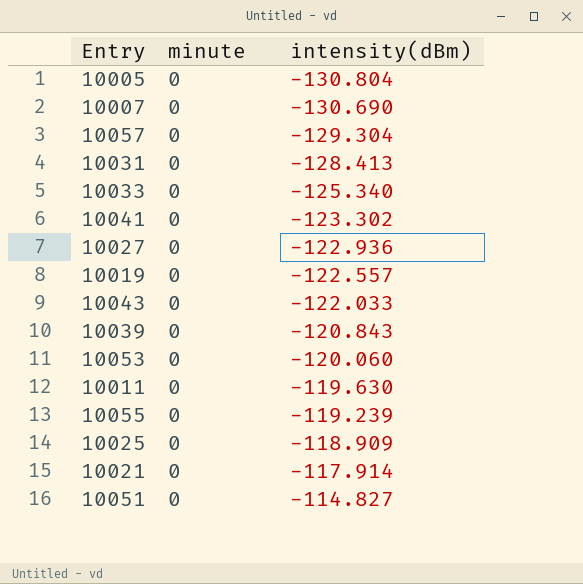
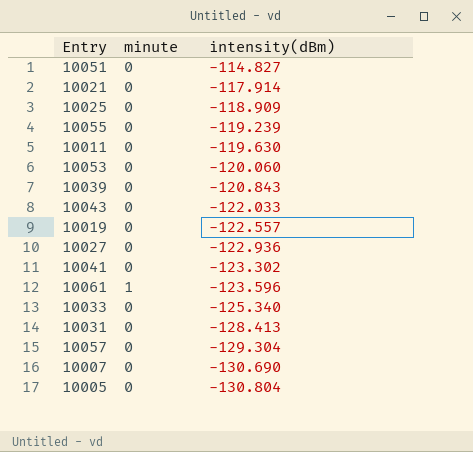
row order: intensity(dBm) ascending -> intensity(dBm) descending
row 10061: none -> 1 | -123.596

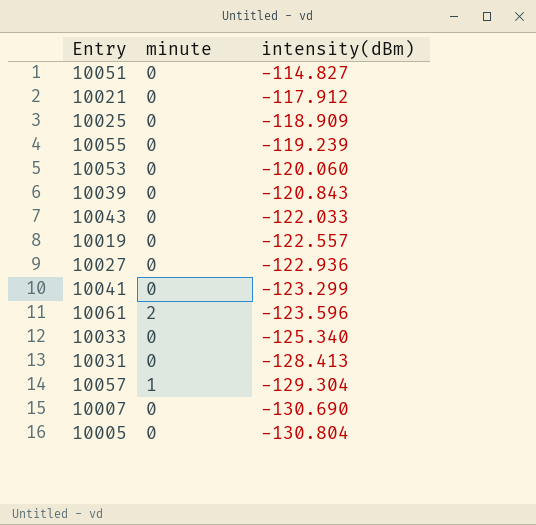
row 10011: 0 | -119.630 -> none
10021 | intensity(dBm): -117.914 -> -117.912
10041 | intensity(dBm): -123.302 -> -123.299
10061 | minute: 1 -> 2
10057 | minute: 0 -> 1

